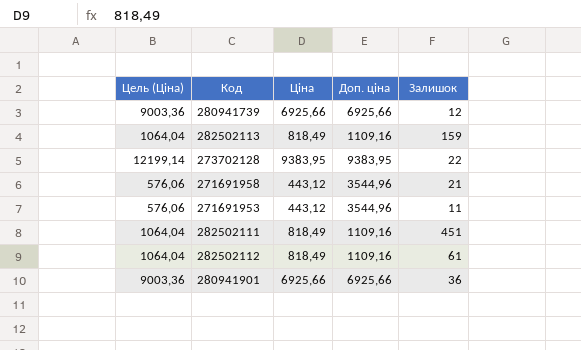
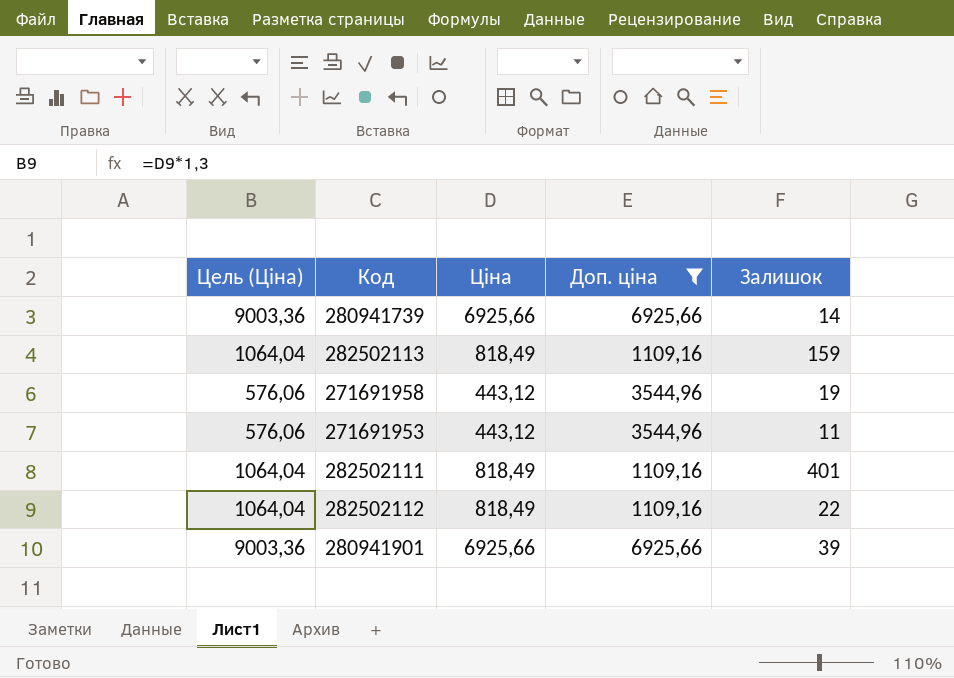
filter: none -> Доп. ціна != 9383,95
280941739 | Залишок: 12 -> 14
271691958 | Залишок: 21 -> 19
282502111 | Залишок: 451 -> 401
282502112 | Залишок: 61 -> 22
280941901 | Залишок: 36 -> 39

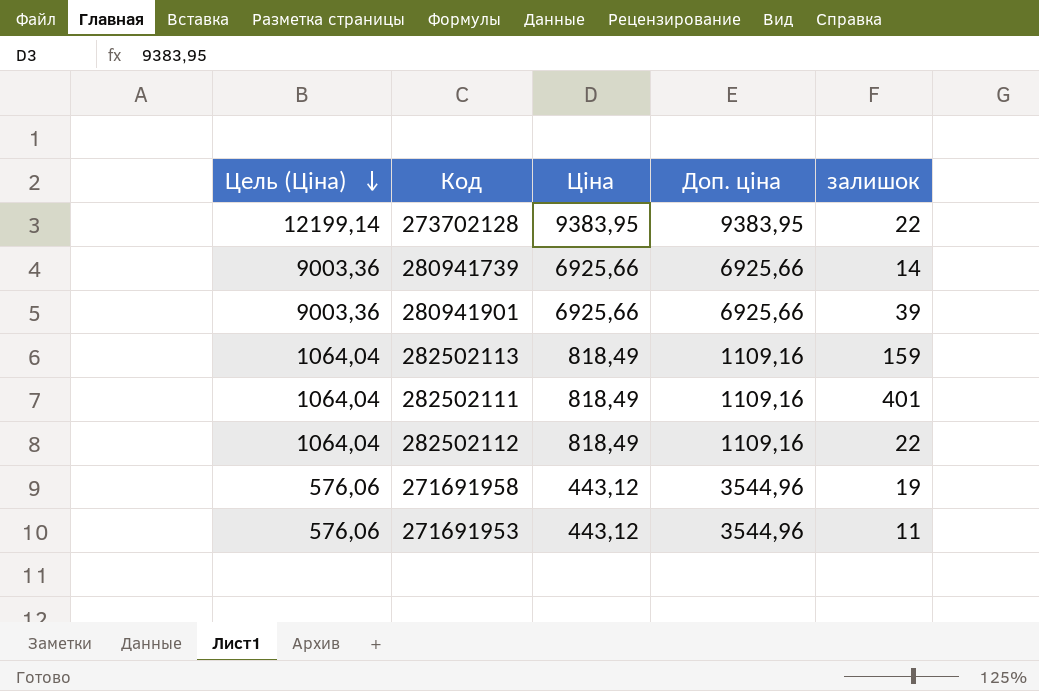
filter: Доп. ціна != 9383,95 -> none
row order: none -> Цель (Ціна) descending
column name: Залишок -> залишок

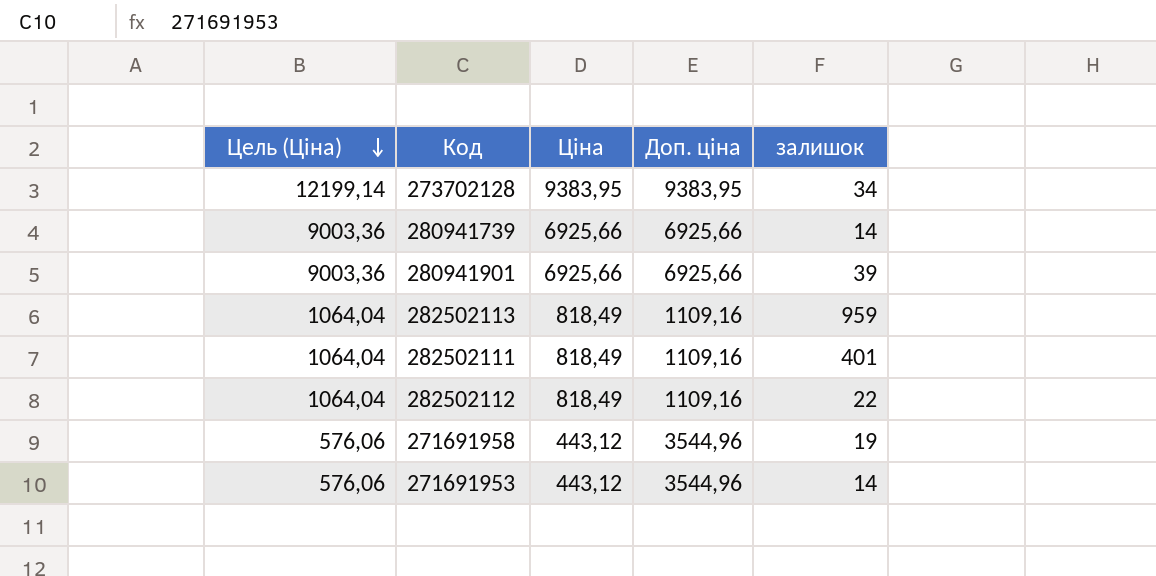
273702128 | залишок: 22 -> 34
282502113 | залишок: 159 -> 959
271691953 | залишок: 11 -> 14

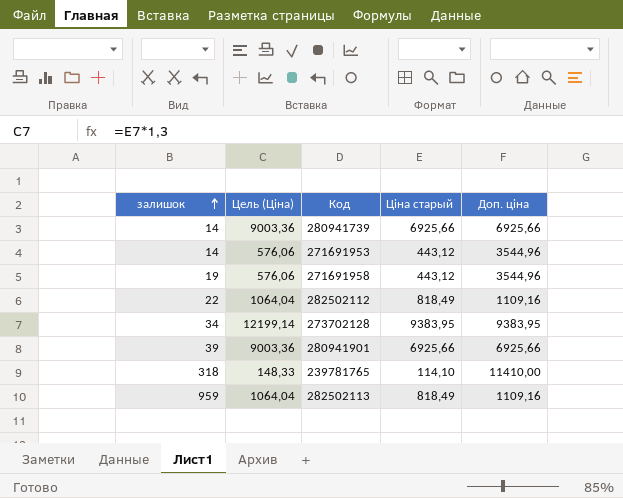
row order: Цель (Ціна) descending -> залишок ascending
column залишок | position: 5 -> 1
column name: Ціна -> Ціна старый
row 282502111: 1064,04 | 818,49 | 1109,16 | 401 -> none
row 239781765: none -> 318 | 148,33 | 114,10 | 11410,00

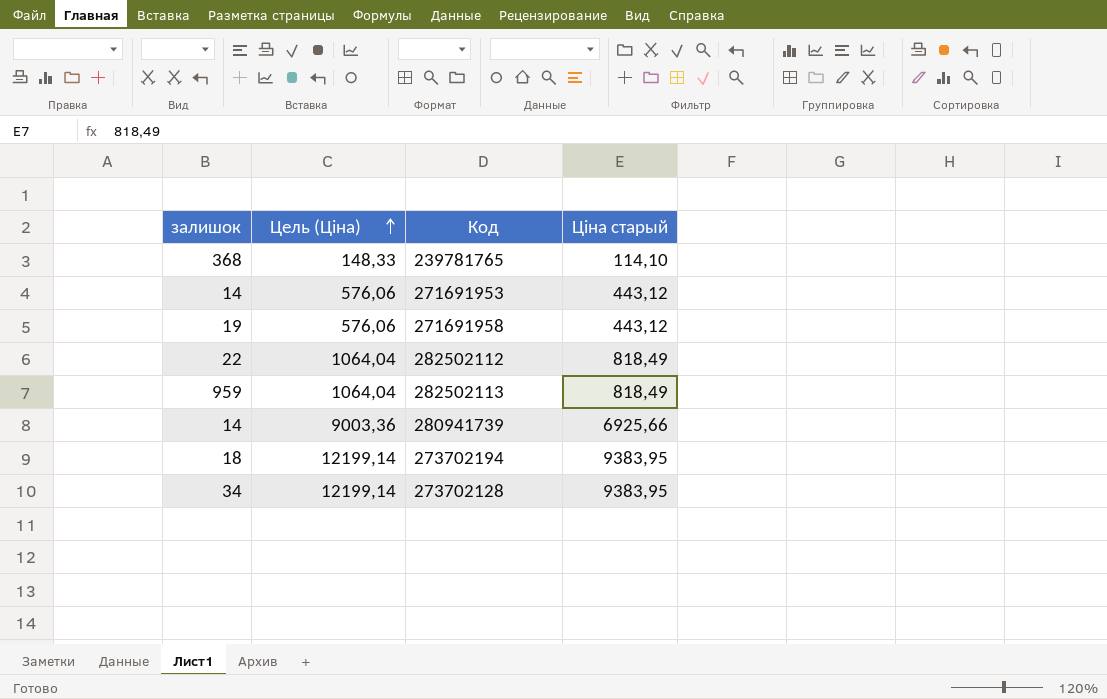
row order: залишок ascending -> Цель (Ціна) ascending
column Доп. ціна | position: 5 -> none
row 280941901: 39 | 9003,36 | 6925,66 | 6925,66 -> none
239781765 | залишок: 318 -> 368
row 273702194: none -> 18 | 12199,14 | 9383,95

